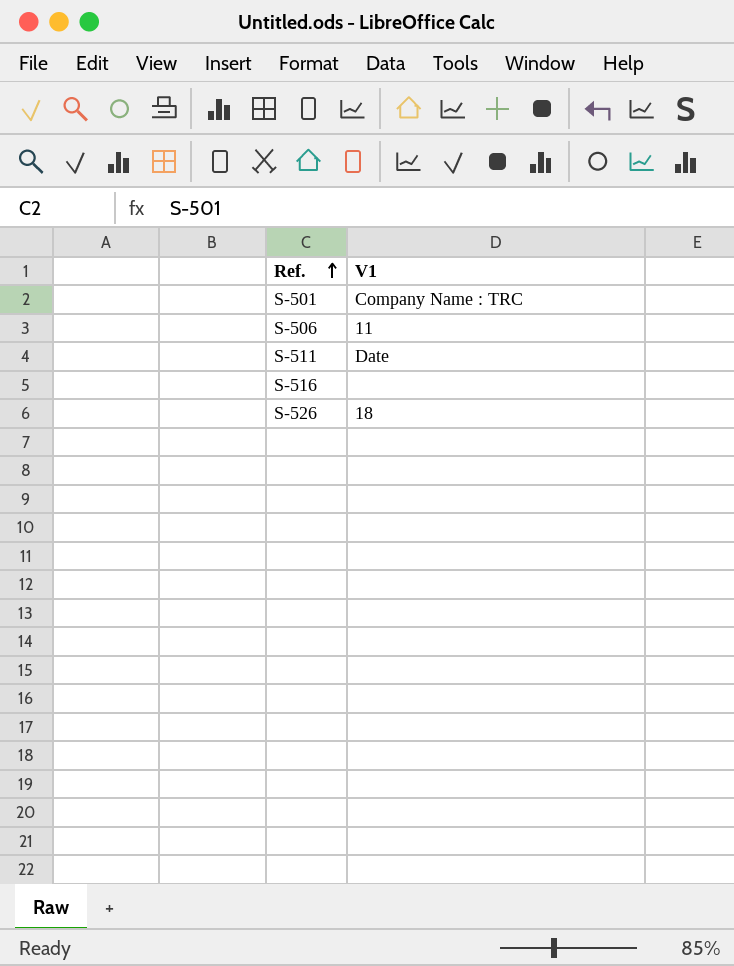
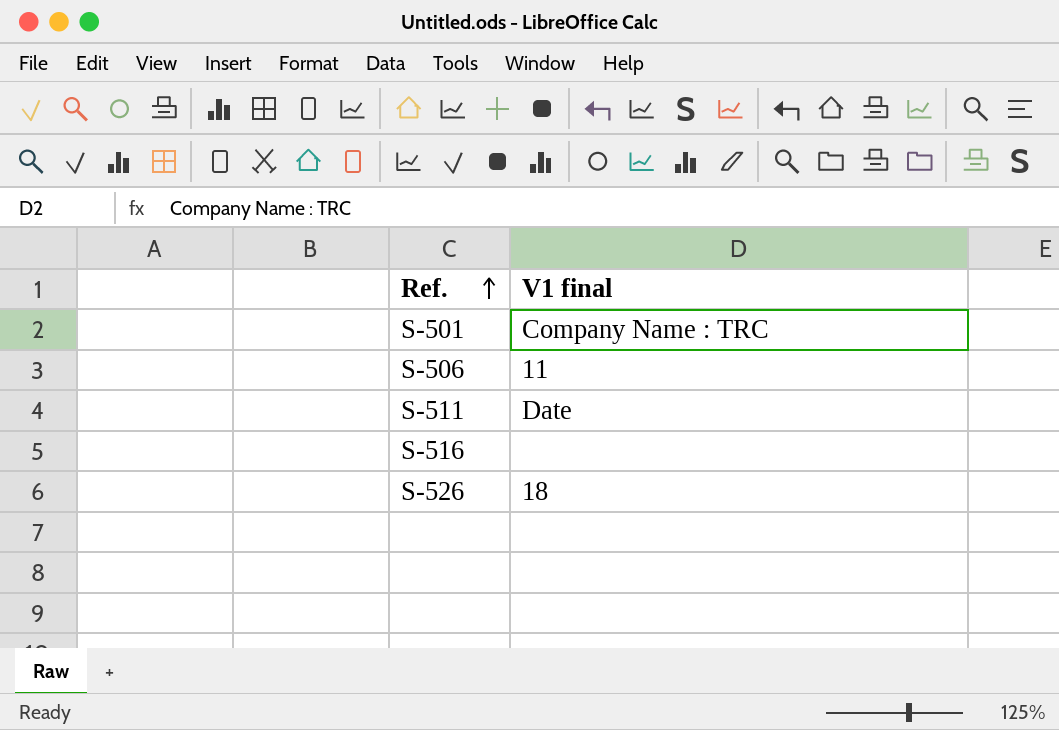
column name: V1 -> V1 final

